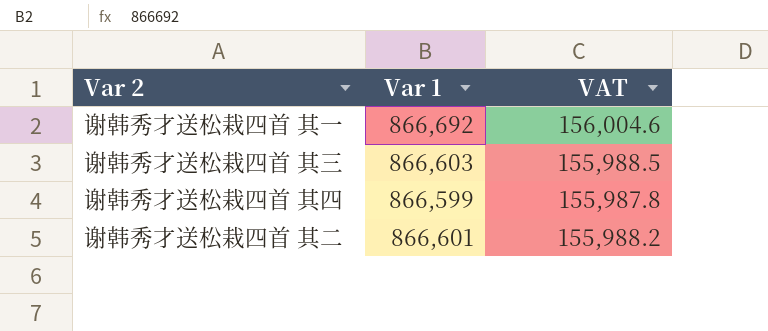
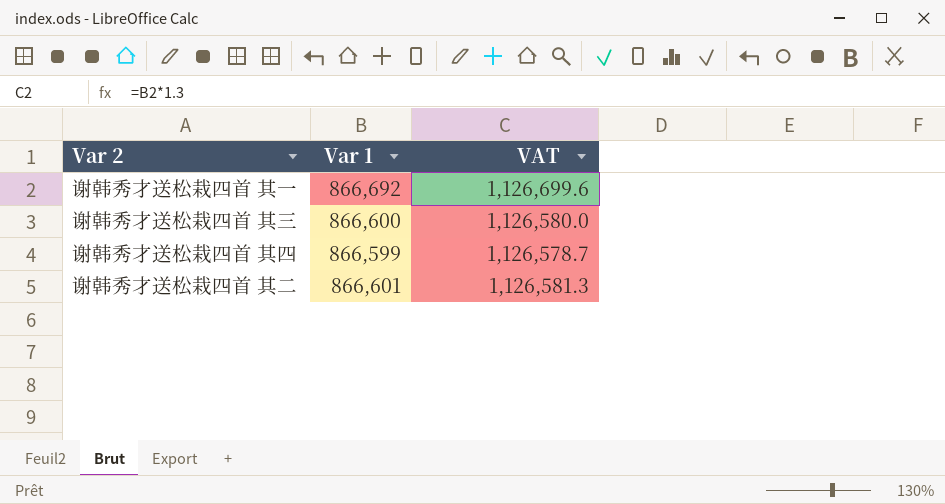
column VAT | formula: [Var 1] * 0.18 -> [Var 1] * 1.3
谢韩秀才送松栽四首 其三 | Var 1: 866,603 -> 866,600

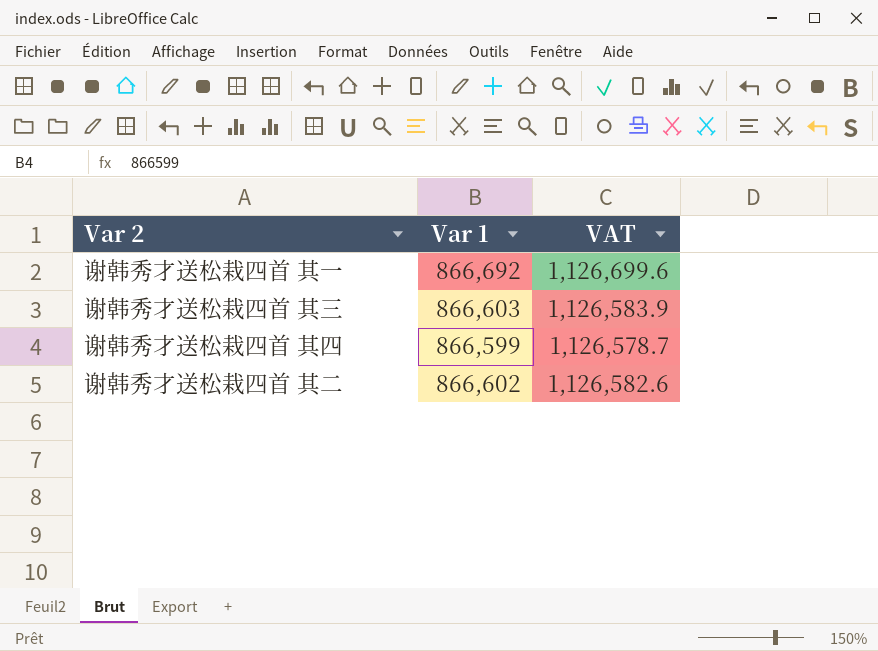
谢韩秀才送松栽四首 其三 | Var 1: 866,600 -> 866,603
谢韩秀才送松栽四首 其三 | VAT: 1,126,580.0 -> 1,126,583.9
谢韩秀才送松栽四首 其二 | Var 1: 866,601 -> 866,602
谢韩秀才送松栽四首 其二 | VAT: 1,126,581.3 -> 1,126,582.6

